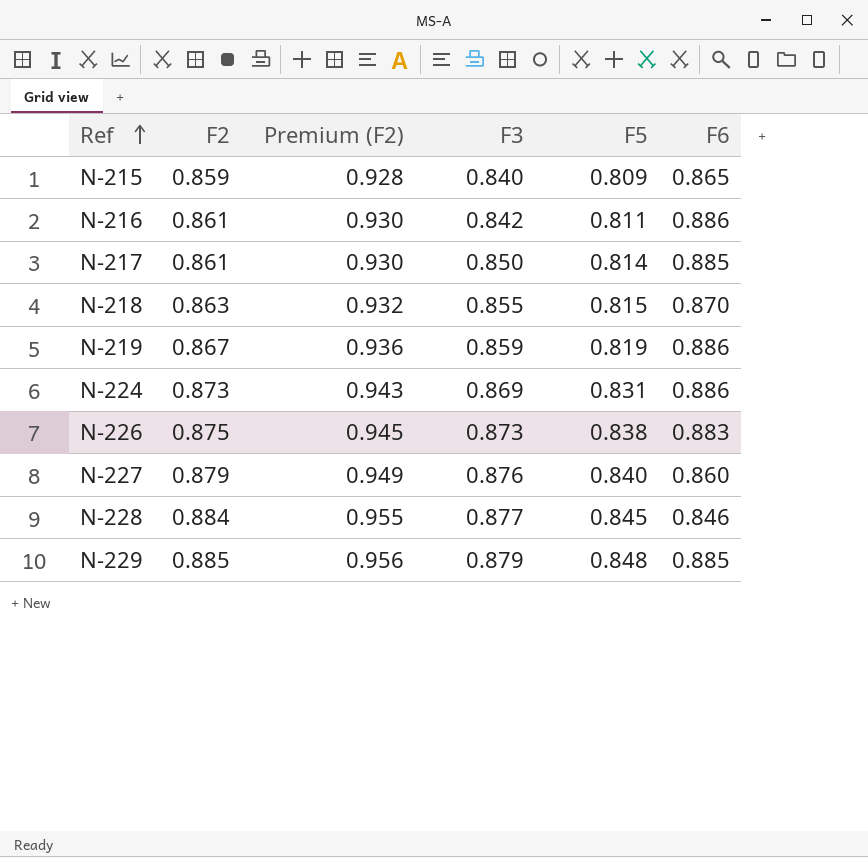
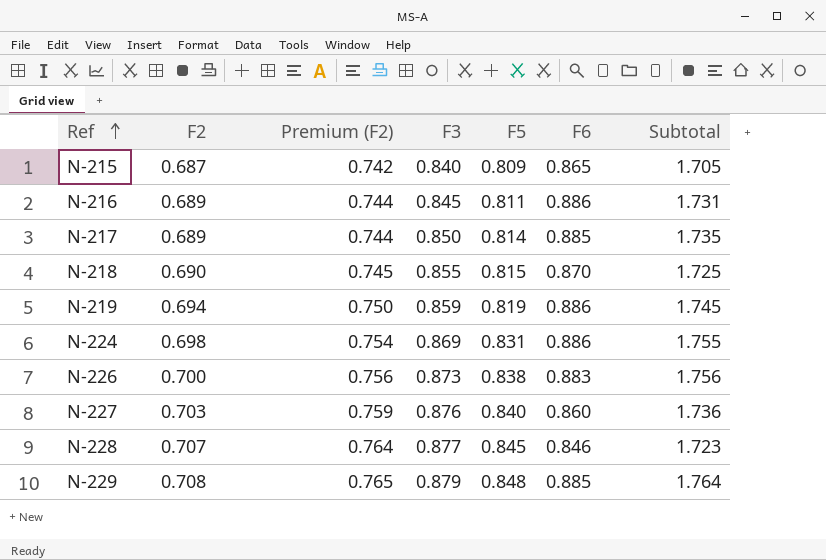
column Subtotal | formula: none -> [F3] + [F6]
N-215 | F2: 0.859 -> 0.687
N-215 | Premium (F2): 0.928 -> 0.742
N-216 | F2: 0.861 -> 0.689
N-216 | Premium (F2): 0.930 -> 0.744
N-216 | F3: 0.842 -> 0.845
N-217 | F2: 0.861 -> 0.689
N-217 | Premium (F2): 0.930 -> 0.744
N-218 | F2: 0.863 -> 0.690
N-218 | Premium (F2): 0.932 -> 0.745
N-219 | F2: 0.867 -> 0.694
N-219 | Premium (F2): 0.936 -> 0.750
N-224 | F2: 0.873 -> 0.698
N-224 | Premium (F2): 0.943 -> 0.754
N-226 | F2: 0.875 -> 0.700
N-226 | Premium (F2): 0.945 -> 0.756
N-227 | F2: 0.879 -> 0.703
N-227 | Premium (F2): 0.949 -> 0.759
N-228 | F2: 0.884 -> 0.707
N-228 | Premium (F2): 0.955 -> 0.764
N-229 | F2: 0.885 -> 0.708
N-229 | Premium (F2): 0.956 -> 0.765

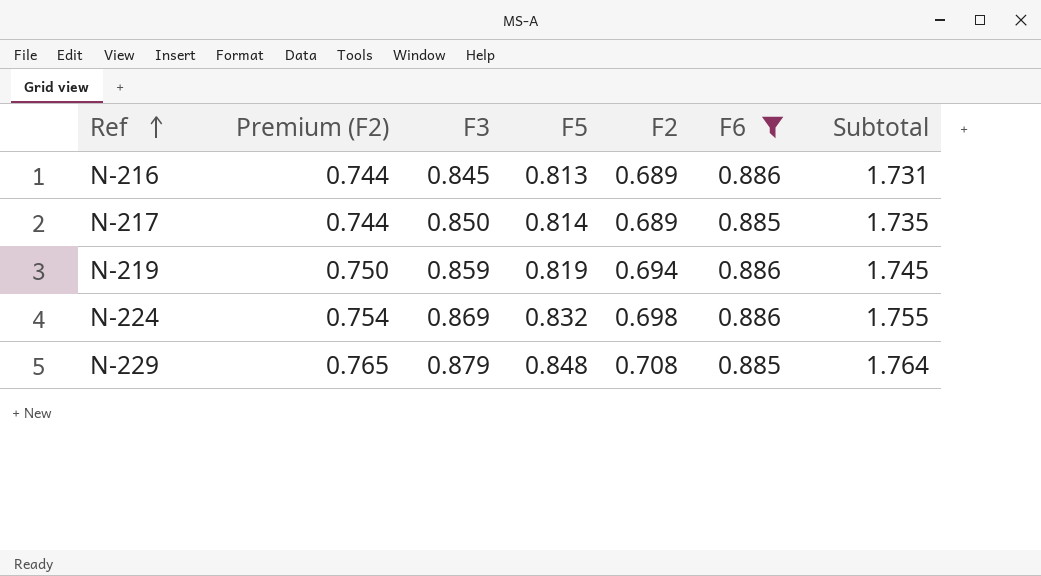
filter: none -> F6 >= 0.885
column F2 | position: 2 -> 5
N-216 | F5: 0.811 -> 0.813
N-224 | F5: 0.831 -> 0.832

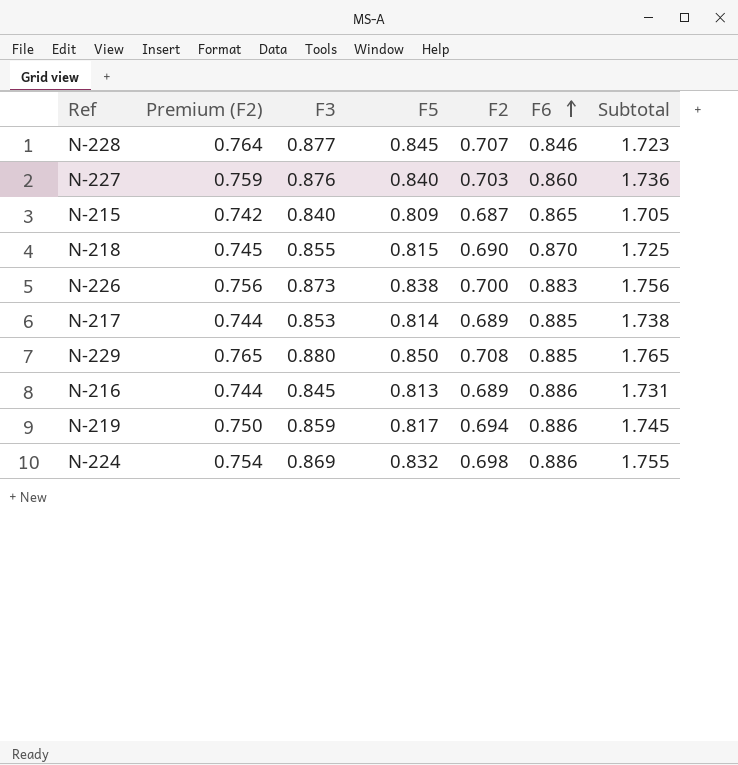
filter: F6 >= 0.885 -> none
row order: Ref ascending -> F6 ascending
N-217 | F3: 0.850 -> 0.853
N-217 | Subtotal: 1.735 -> 1.738
N-229 | F3: 0.879 -> 0.880
N-229 | F5: 0.848 -> 0.850
N-229 | Subtotal: 1.764 -> 1.765
N-219 | F5: 0.819 -> 0.817

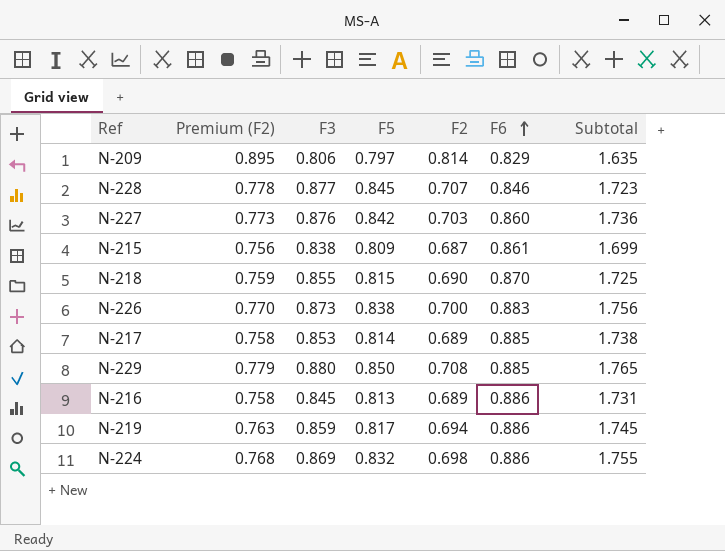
column Premium (F2) | formula: [F2] * 1.08 -> [F2] * 1.1
row N-209: none -> 0.895 | 0.806 | 0.797 | 0.814 | 0.829 | 1.635
N-227 | F5: 0.840 -> 0.842
N-215 | F3: 0.840 -> 0.838
N-215 | F6: 0.865 -> 0.861
N-215 | Subtotal: 1.705 -> 1.699

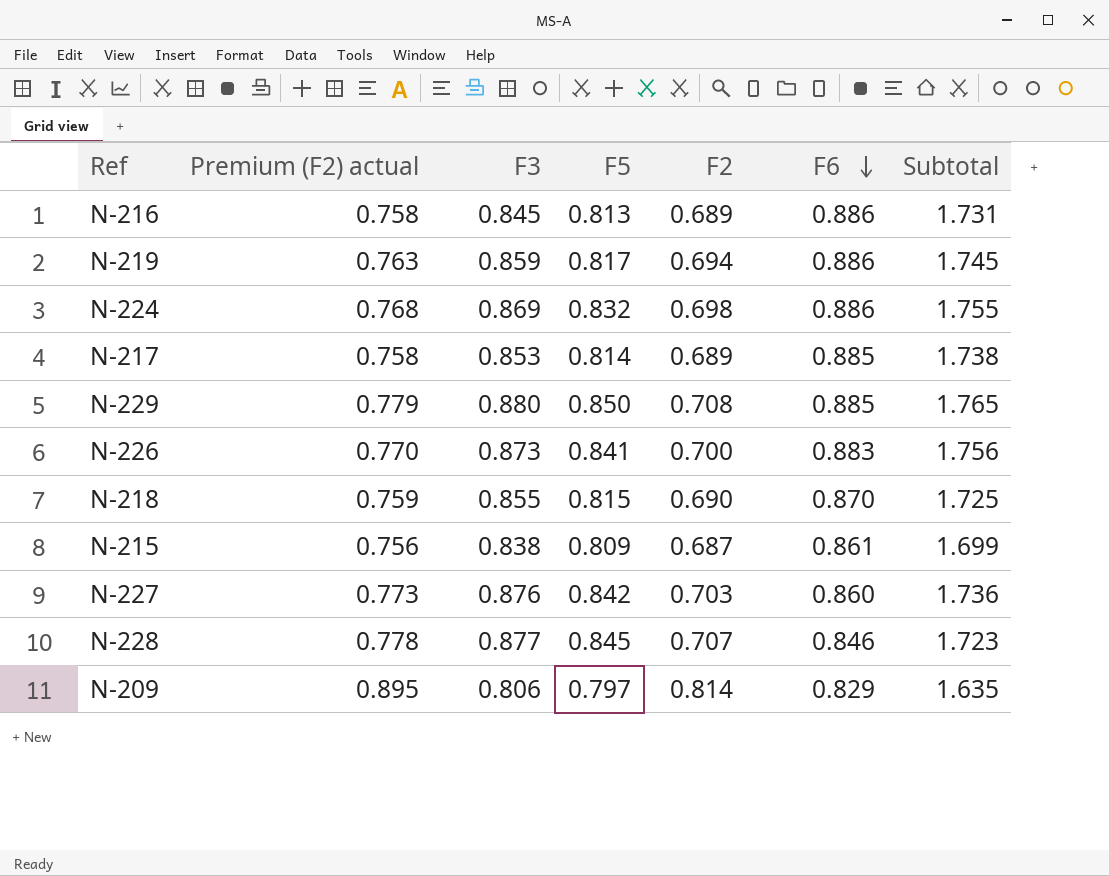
row order: F6 ascending -> F6 descending
column name: Premium (F2) -> Premium (F2) actual
N-226 | F5: 0.838 -> 0.841

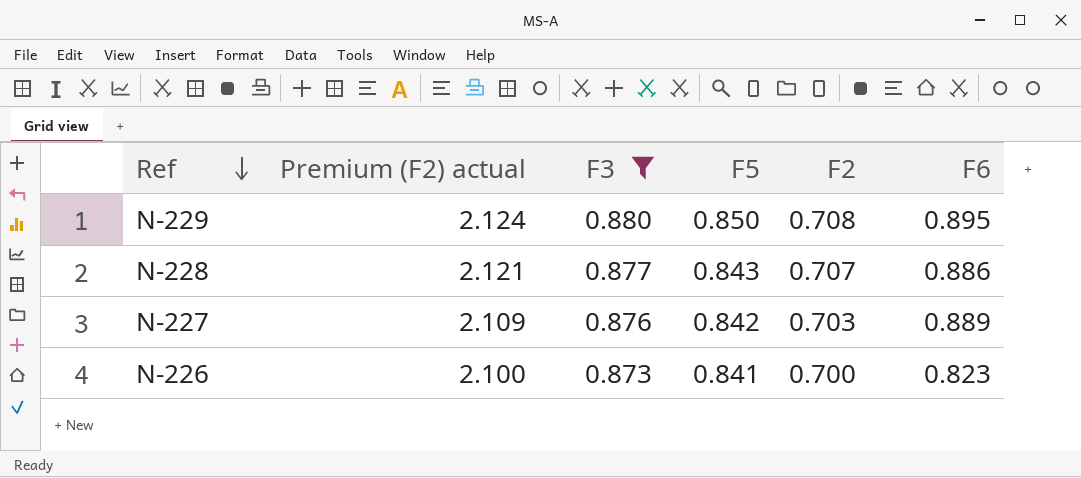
filter: none -> F3 >= 0.873
row order: F6 descending -> Ref descending
column Subtotal | formula: [F3] + [F6] -> none
column Premium (F2) actual | formula: [F2] * 1.1 -> [F2] * 3
N-229 | F6: 0.885 -> 0.895
N-228 | F5: 0.845 -> 0.843
N-228 | F6: 0.846 -> 0.886
N-227 | F6: 0.860 -> 0.889
N-226 | F6: 0.883 -> 0.823

